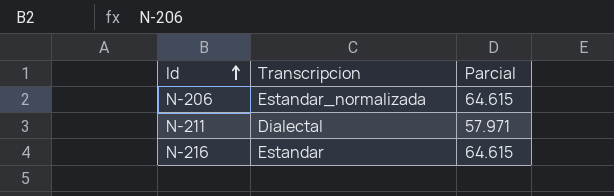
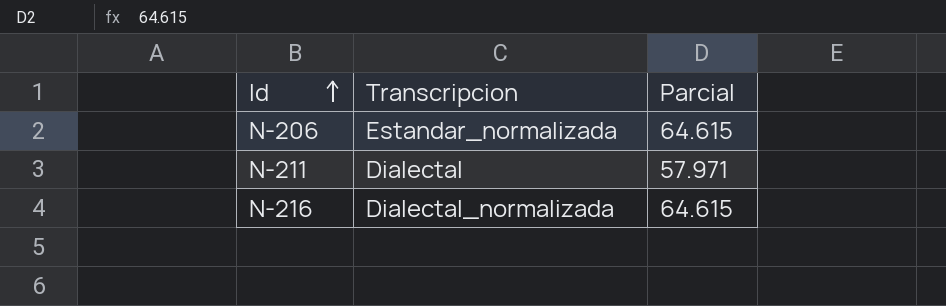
N-216 | Transcripcion: Estandar -> Dialectal_normalizada

